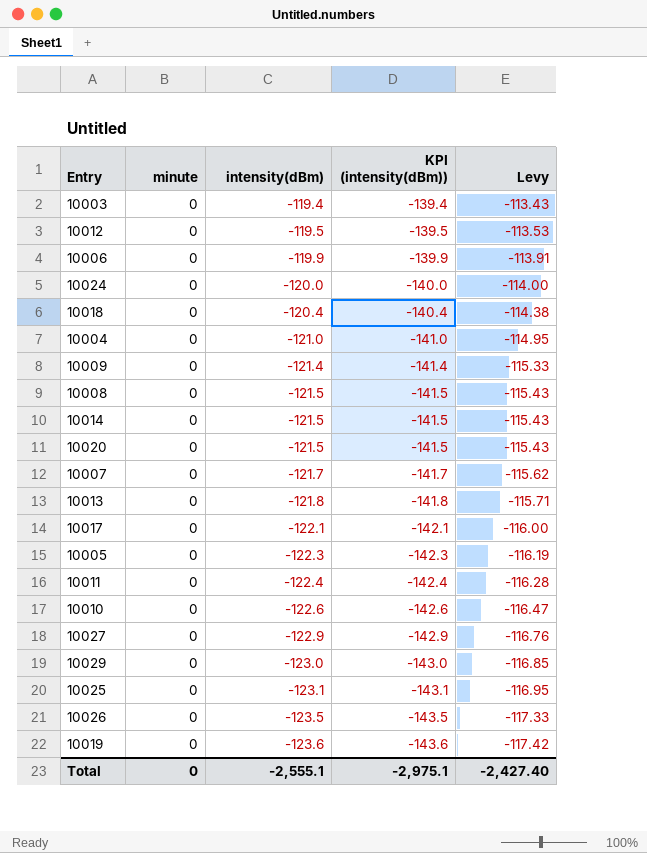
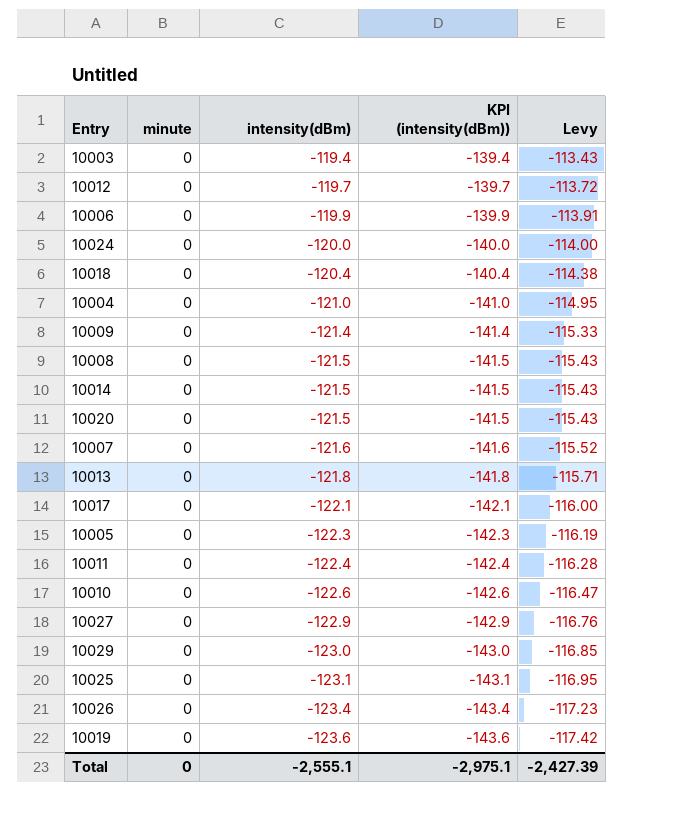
10012 | intensity(dBm): -119.5 -> -119.7
10012 | KPI (intensity(dBm)): -139.5 -> -139.7
10012 | Levy: -113.53 -> -113.72
10007 | intensity(dBm): -121.7 -> -121.6
10007 | KPI (intensity(dBm)): -141.7 -> -141.6
10007 | Levy: -115.62 -> -115.52
10026 | intensity(dBm): -123.5 -> -123.4
10026 | KPI (intensity(dBm)): -143.5 -> -143.4
10026 | Levy: -117.33 -> -117.23
Total | Levy: -2,427.40 -> -2,427.39

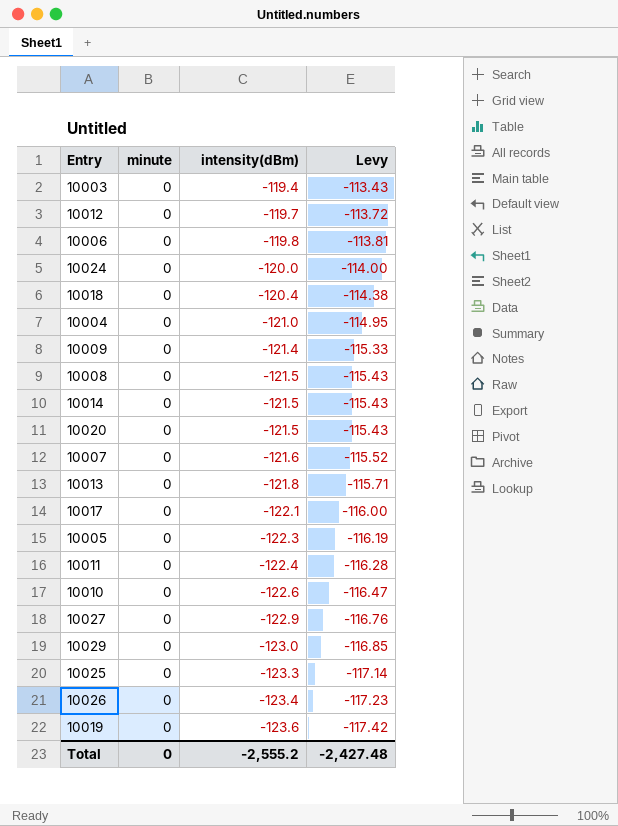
column KPI (intensity(dBm)) | formula: [intensity(dBm)] - 20 -> none
10006 | intensity(dBm): -119.9 -> -119.8
10006 | Levy: -113.91 -> -113.81
10025 | intensity(dBm): -123.1 -> -123.3
10025 | Levy: -116.95 -> -117.14
Total | intensity(dBm): -2,555.1 -> -2,555.2
Total | Levy: -2,427.39 -> -2,427.48

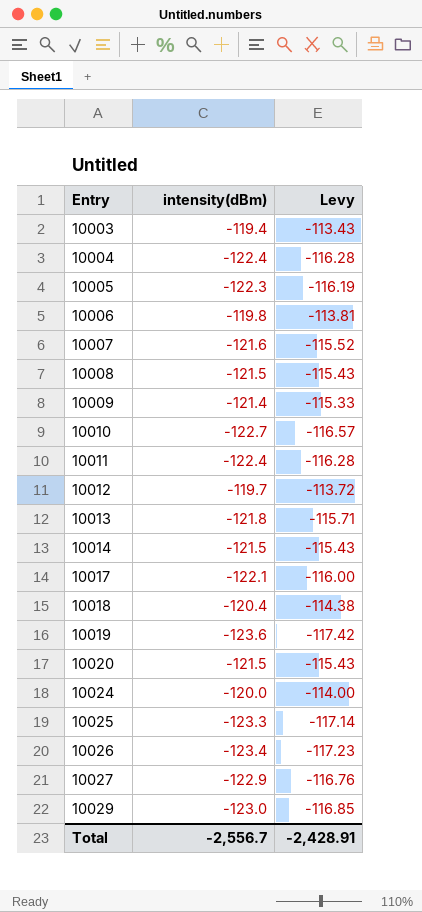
row order: intensity(dBm) descending -> Entry ascending
column minute | position: 2 -> none
10004 | intensity(dBm): -121.0 -> -122.4
10004 | Levy: -114.95 -> -116.28
10010 | intensity(dBm): -122.6 -> -122.7
10010 | Levy: -116.47 -> -116.57
Total | intensity(dBm): -2,555.2 -> -2,556.7
Total | Levy: -2,427.48 -> -2,428.91

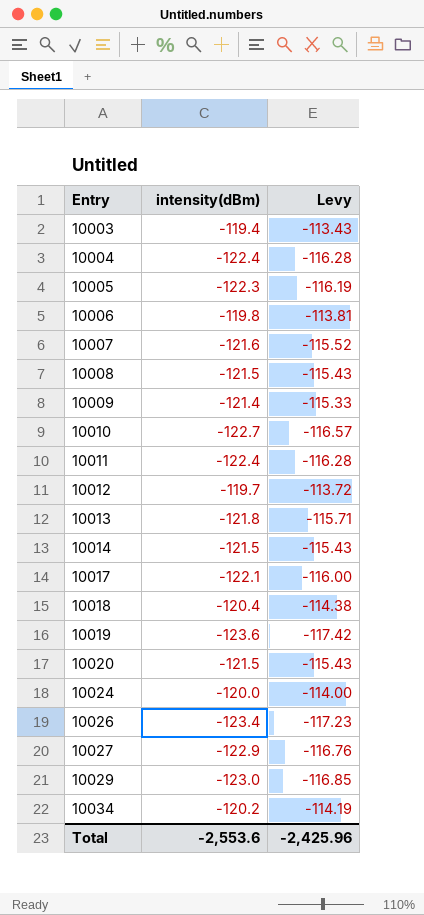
row 10025: -123.3 | -117.14 -> none
row 10034: none -> -120.2 | -114.19
Total | intensity(dBm): -2,556.7 -> -2,553.6
Total | Levy: -2,428.91 -> -2,425.96

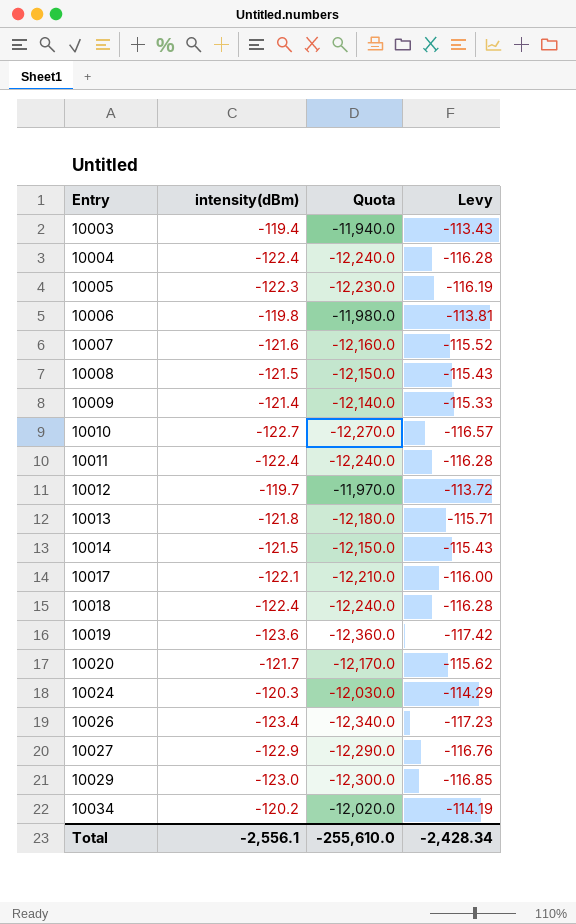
column Quota | formula: none -> [intensity(dBm)] * 100
10018 | intensity(dBm): -120.4 -> -122.4
10018 | Levy: -114.38 -> -116.28
10020 | intensity(dBm): -121.5 -> -121.7
10020 | Levy: -115.43 -> -115.62
10024 | intensity(dBm): -120.0 -> -120.3
10024 | Levy: -114.00 -> -114.29
Total | intensity(dBm): -2,553.6 -> -2,556.1
Total | Levy: -2,425.96 -> -2,428.34

